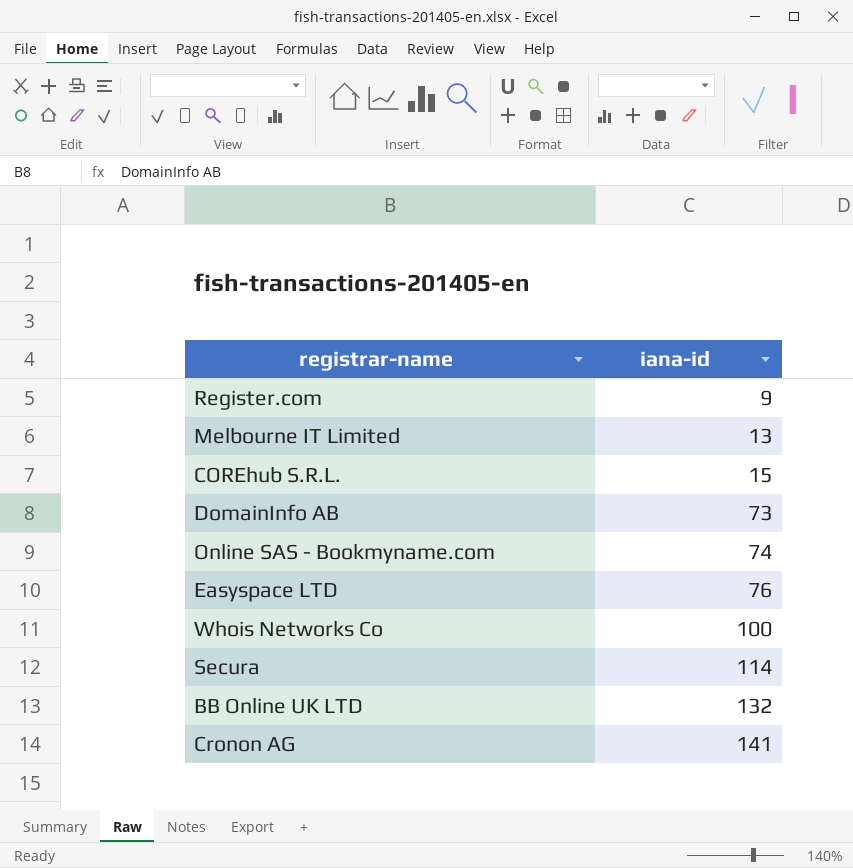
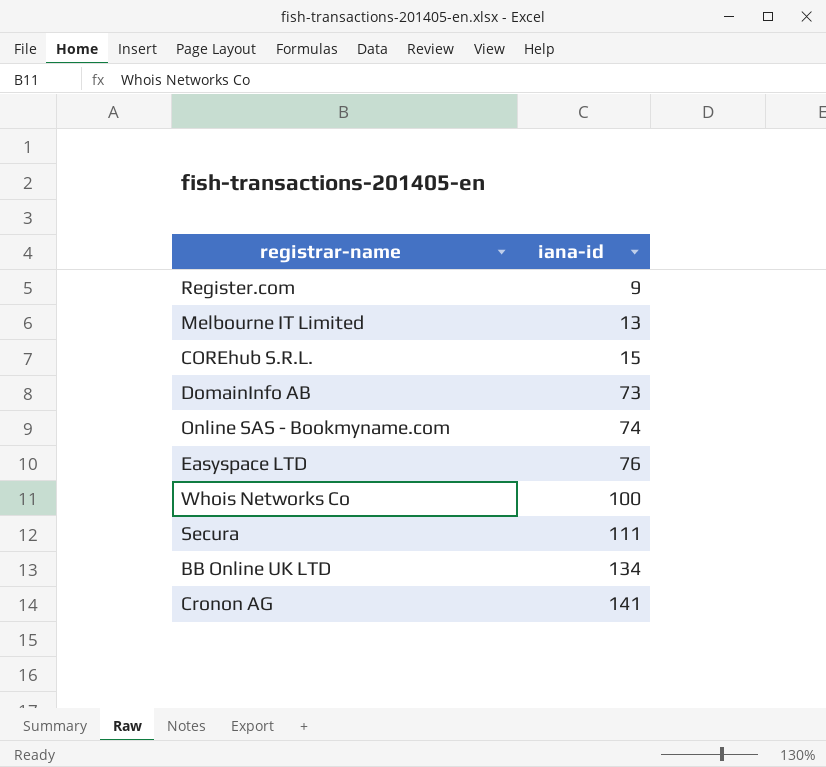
Secura | iana-id: 114 -> 111
BB Online UK LTD | iana-id: 132 -> 134

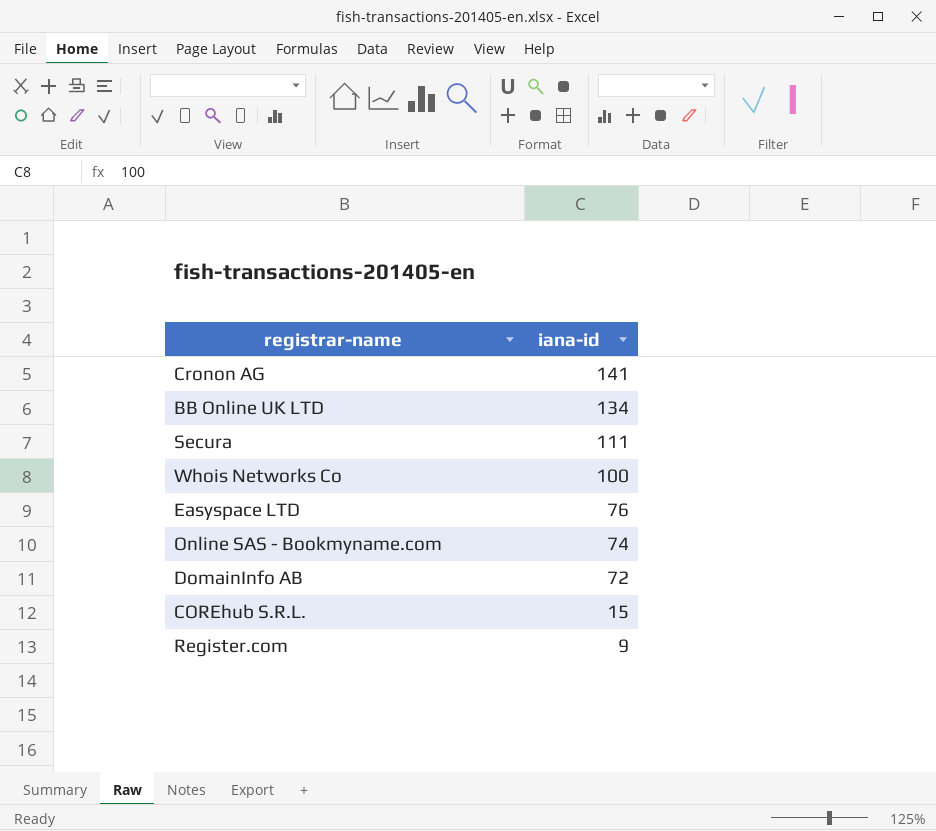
row order: iana-id ascending -> iana-id descending
row Melbourne IT Limited: 13 -> none
DomainInfo AB | iana-id: 73 -> 72

